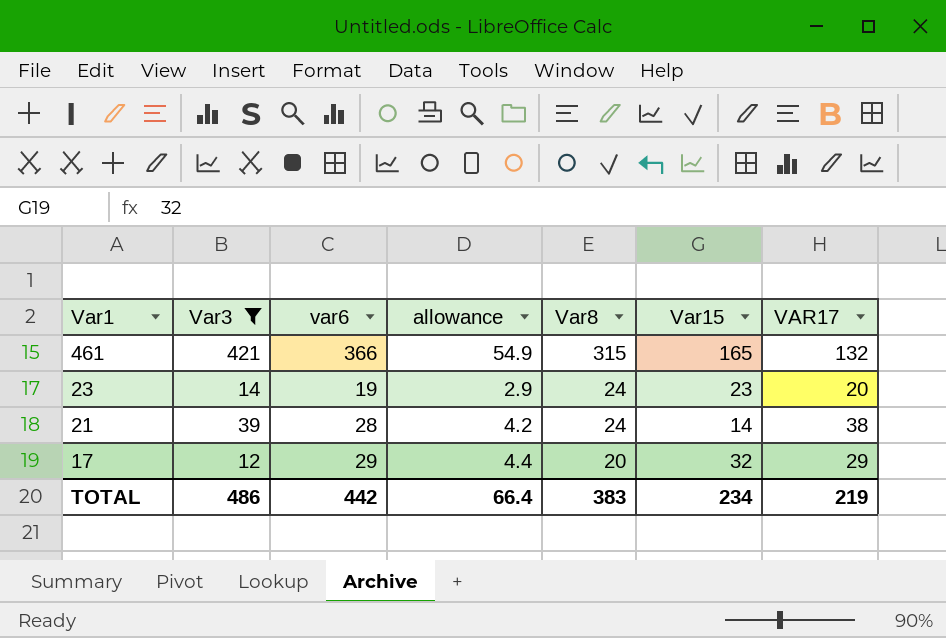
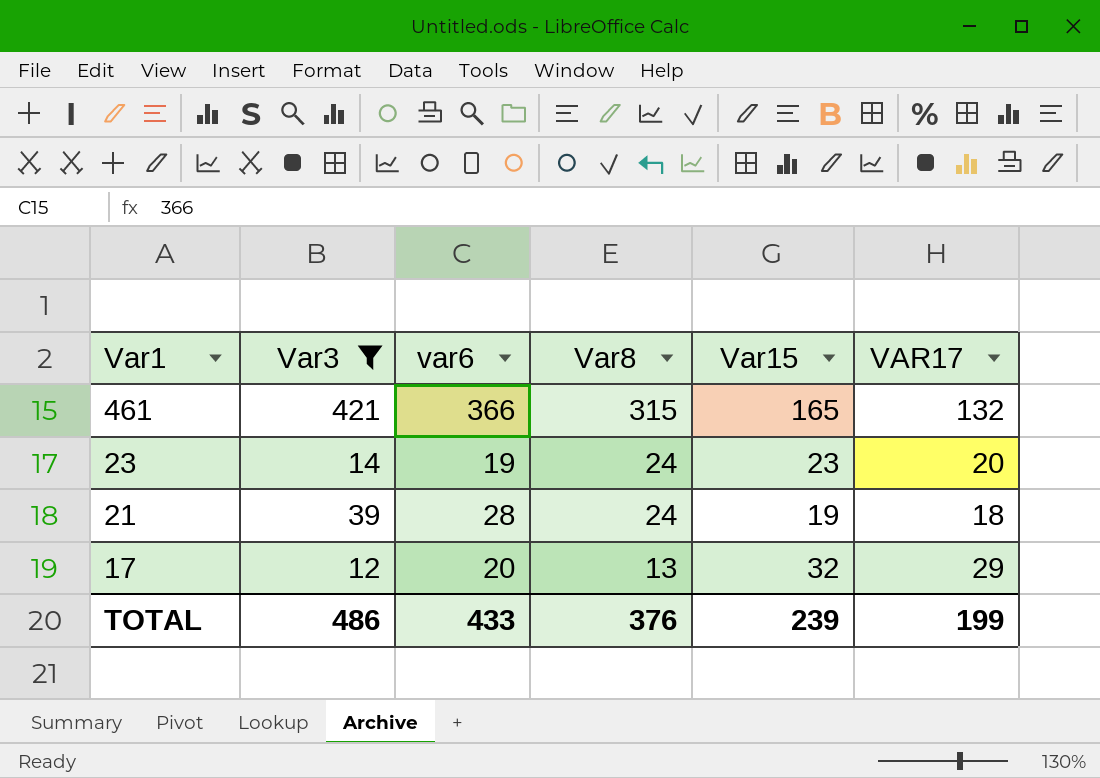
column allowance | formula: [var6] * 0.15 -> none
21 | Var15: 14 -> 19
21 | VAR17: 38 -> 18
17 | var6: 29 -> 20
17 | Var8: 20 -> 13
TOTAL | var6: 442 -> 433
TOTAL | Var8: 383 -> 376
TOTAL | Var15: 234 -> 239
TOTAL | VAR17: 219 -> 199

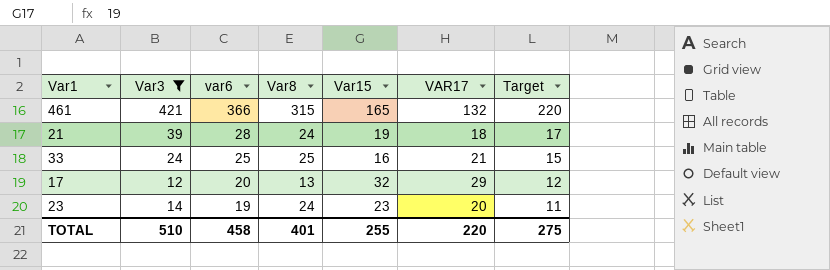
row order: Var1 descending -> var6 descending
column Target | formula: none -> [var6] * 0.6
row 33: none -> 24 | 25 | 25 | 16 | 21 | 15
TOTAL | Var3: 486 -> 510
TOTAL | var6: 433 -> 458
TOTAL | Var8: 376 -> 401
TOTAL | Var15: 239 -> 255
TOTAL | VAR17: 199 -> 220

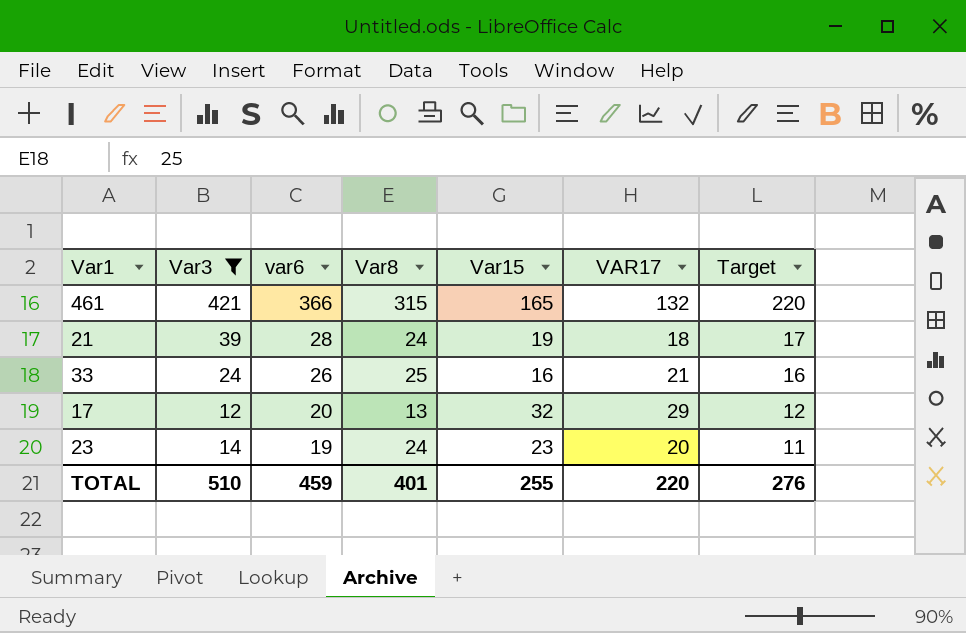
33 | var6: 25 -> 26
33 | Target: 15 -> 16
TOTAL | var6: 458 -> 459
TOTAL | Target: 275 -> 276

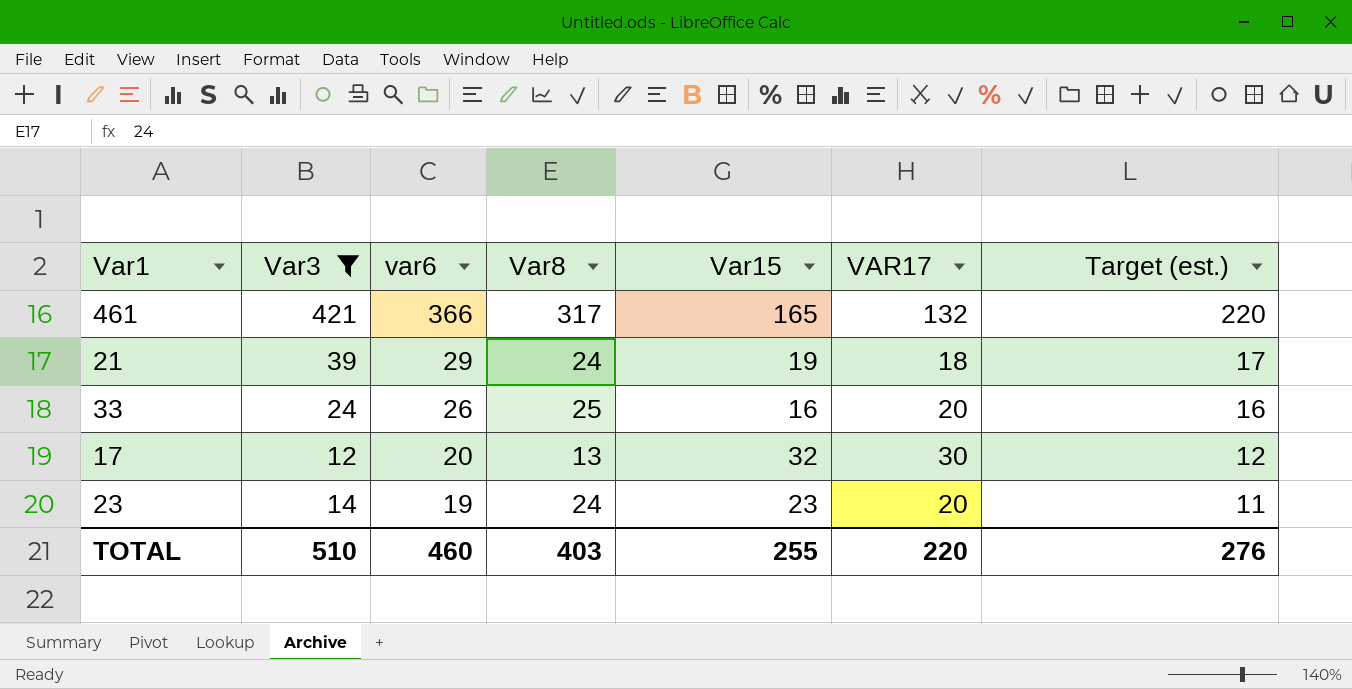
column name: Target -> Target (est.)
461 | Var8: 315 -> 317
21 | var6: 28 -> 29
33 | VAR17: 21 -> 20
17 | VAR17: 29 -> 30
TOTAL | var6: 459 -> 460
TOTAL | Var8: 401 -> 403

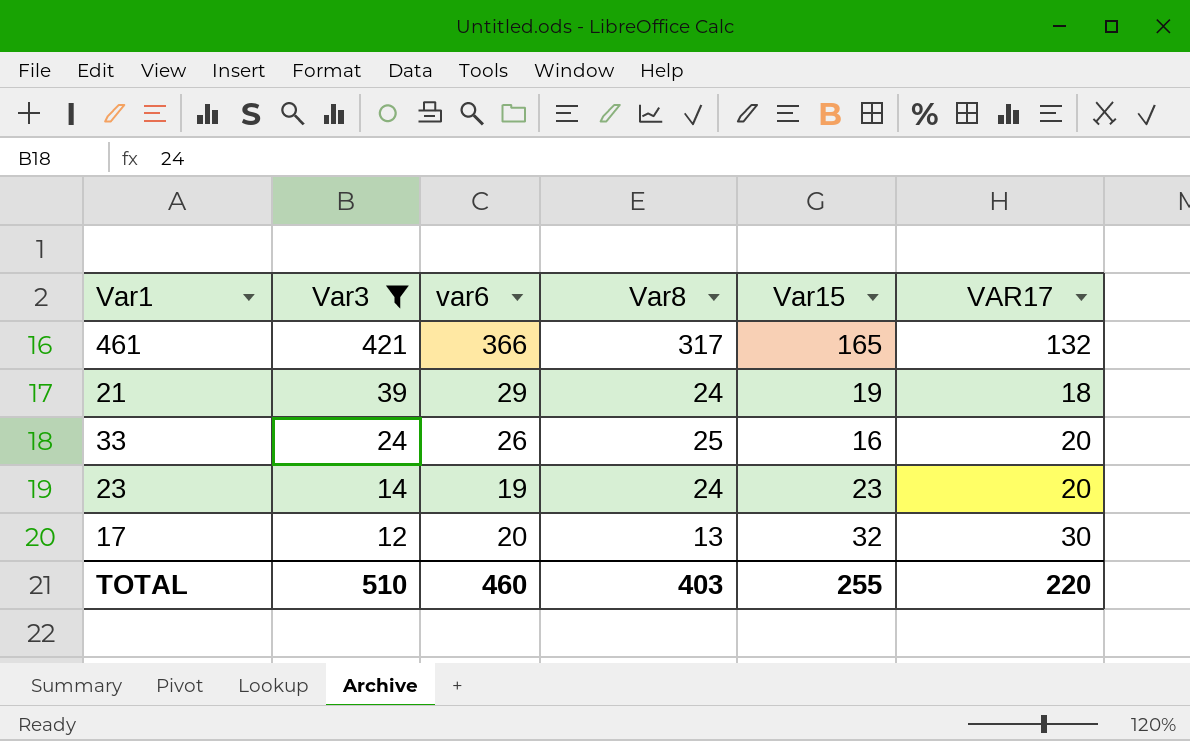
row order: var6 descending -> Var3 descending
column Target (est.) | formula: [var6] * 0.6 -> none

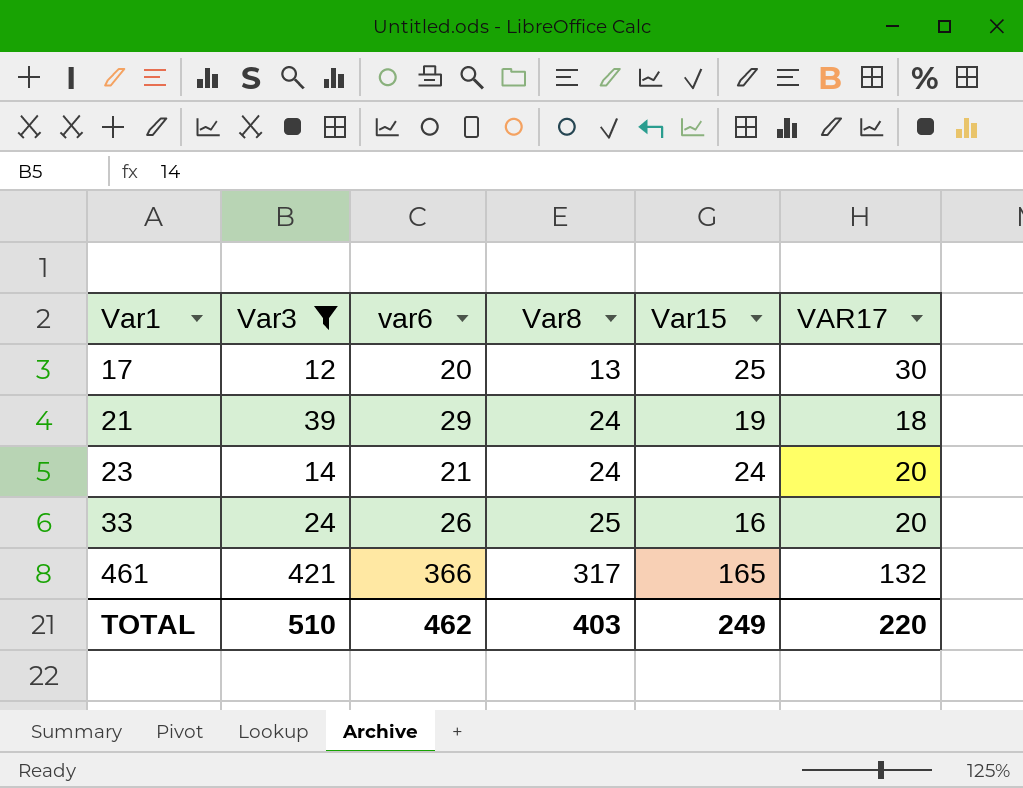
row order: Var3 descending -> Var1 ascending
17 | Var15: 32 -> 25
23 | var6: 19 -> 21
23 | Var15: 23 -> 24
TOTAL | var6: 460 -> 462
TOTAL | Var15: 255 -> 249

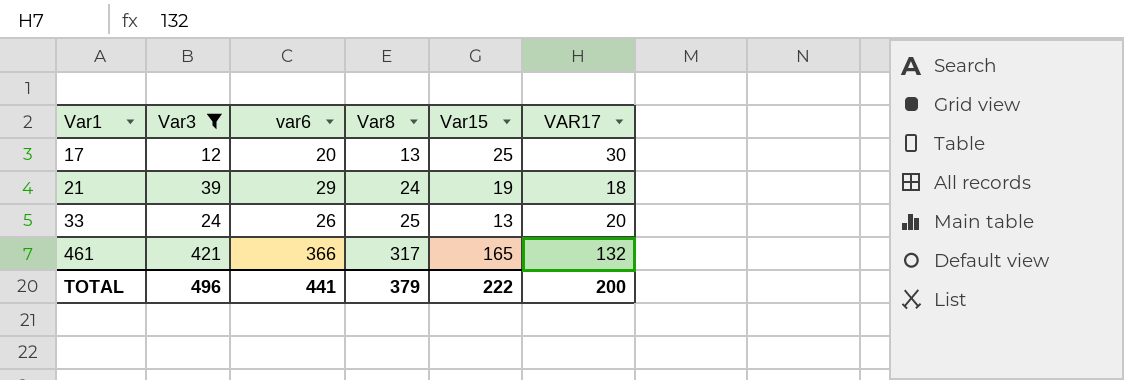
row 23: 14 | 21 | 24 | 24 | 20 -> none
33 | Var15: 16 -> 13
TOTAL | Var3: 510 -> 496
TOTAL | var6: 462 -> 441
TOTAL | Var8: 403 -> 379
TOTAL | Var15: 249 -> 222
TOTAL | VAR17: 220 -> 200

